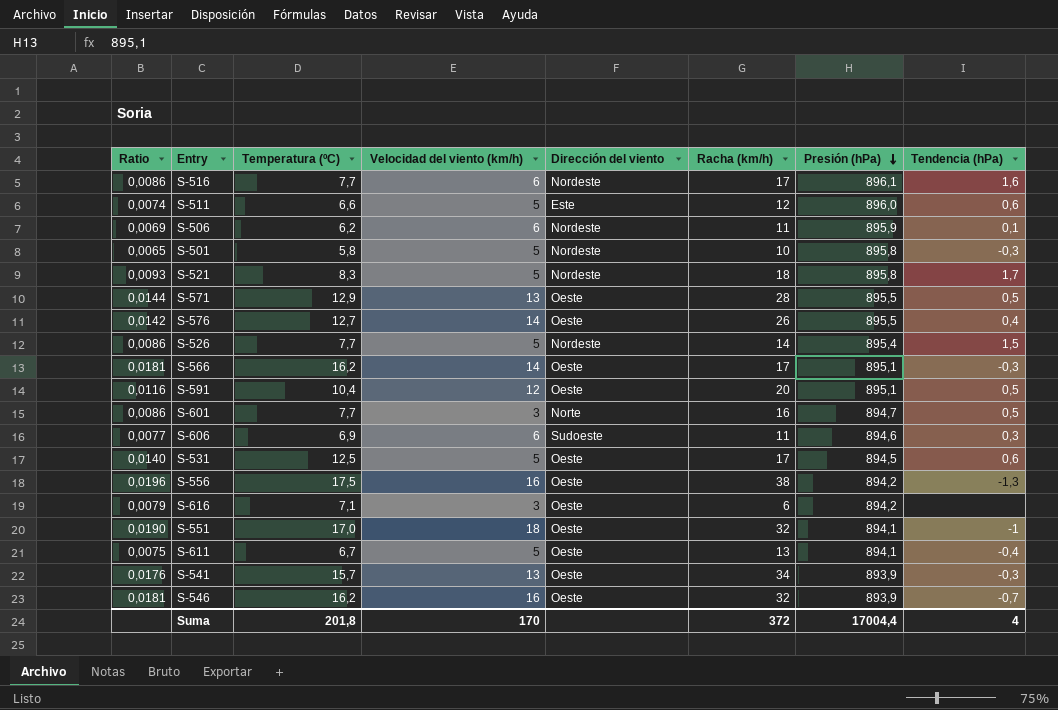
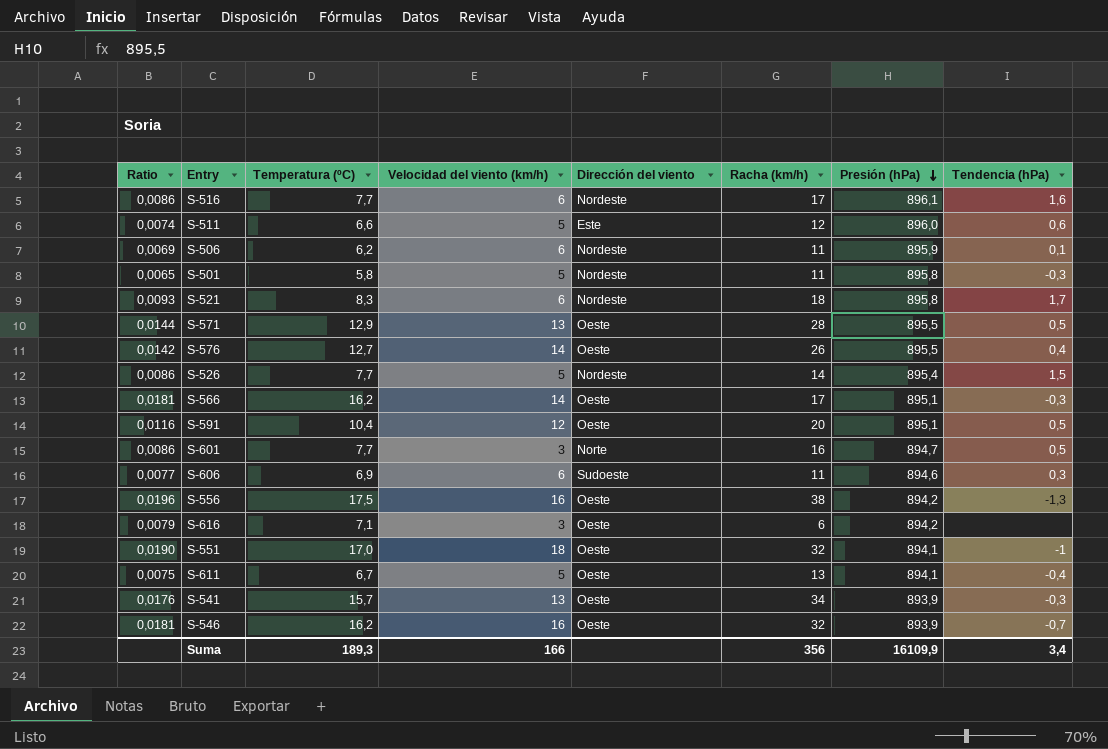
row S-531: 0,0140 | 12,5 | 5 | Oeste | 17 | 894,5 | 0,6 -> none
S-501 | Racha (km/h): 10 -> 11
S-521 | Velocidad del viento (km/h): 5 -> 6
Suma | Temperatura (ºC): 201,8 -> 189,3
Suma | Velocidad del viento (km/h): 170 -> 166
Suma | Racha (km/h): 372 -> 356
Suma | Presión (hPa): 17004,4 -> 16109,9
Suma | Tendencia (hPa): 4 -> 3,4

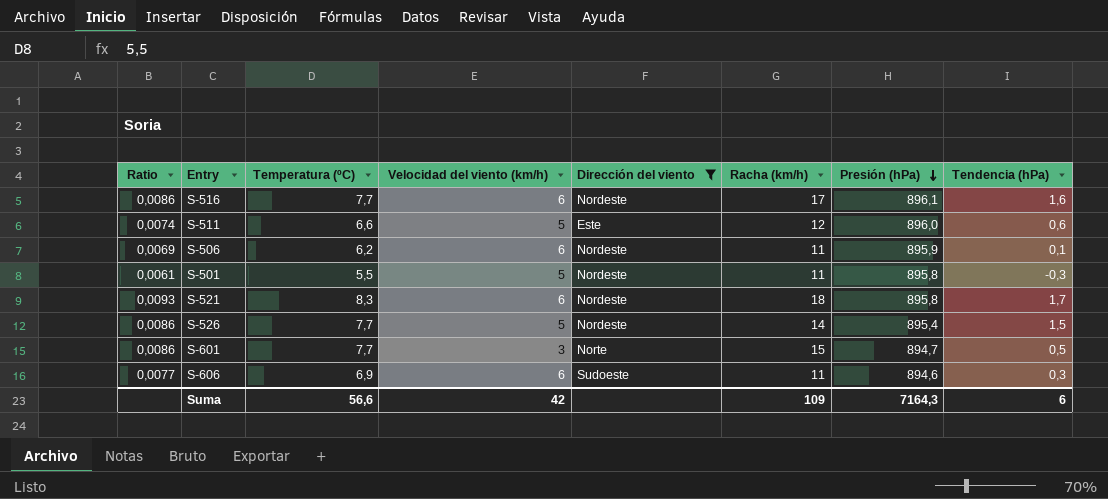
filter: none -> Dirección del viento != Oeste
S-501 | Ratio: 0,0065 -> 0,0061
S-501 | Temperatura (ºC): 5,8 -> 5,5
S-601 | Racha (km/h): 16 -> 15
Suma | Temperatura (ºC): 189,3 -> 56,6
Suma | Velocidad del viento (km/h): 166 -> 42
Suma | Racha (km/h): 356 -> 109
Suma | Presión (hPa): 16109,9 -> 7164,3
Suma | Tendencia (hPa): 3,4 -> 6

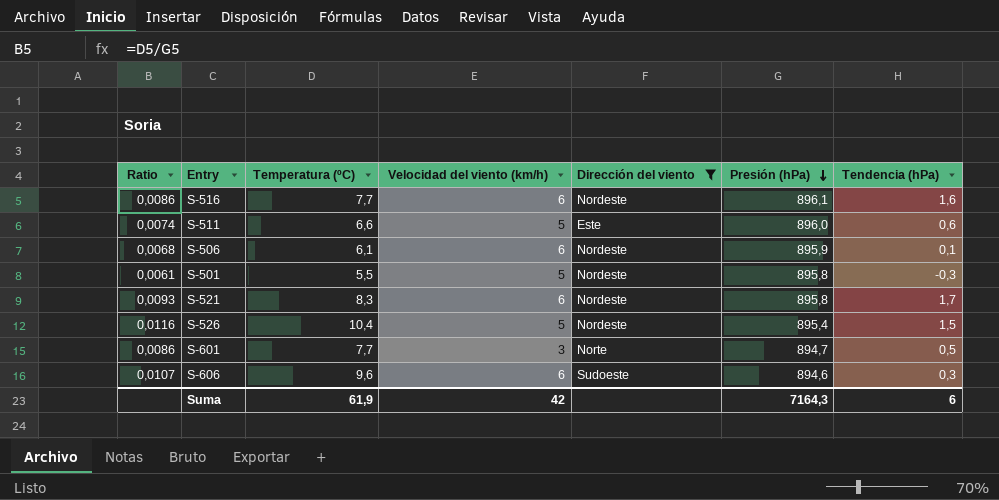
column Racha (km/h) | position: 6 -> none
S-506 | Ratio: 0,0069 -> 0,0068
S-506 | Temperatura (ºC): 6,2 -> 6,1
S-526 | Ratio: 0,0086 -> 0,0116
S-526 | Temperatura (ºC): 7,7 -> 10,4
S-606 | Ratio: 0,0077 -> 0,0107
S-606 | Temperatura (ºC): 6,9 -> 9,6
Suma | Temperatura (ºC): 56,6 -> 61,9

